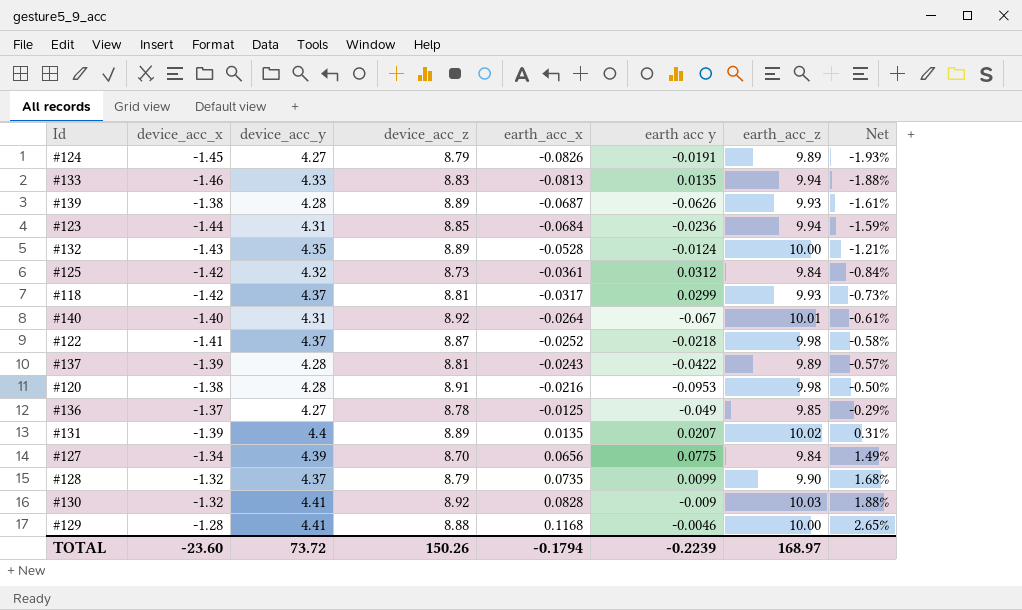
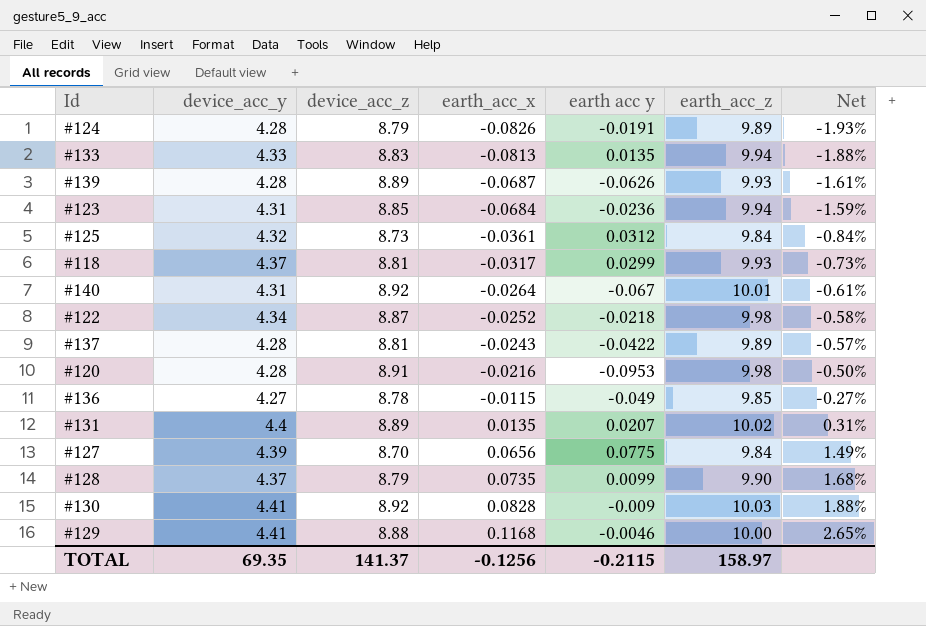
column device_acc_x | position: 2 -> none
row #132: -1.43 | 4.35 | 8.89 | -0.0528 | -0.0124 | 10.00 | -1.21% -> none
#124 | device_acc_y: 4.27 -> 4.28
#122 | device_acc_y: 4.37 -> 4.34
#136 | earth_acc_x: -0.0125 -> -0.0115
#136 | Net: -0.29% -> -0.27%
TOTAL | device_acc_y: 73.72 -> 69.35
TOTAL | device_acc_z: 150.26 -> 141.37
TOTAL | earth_acc_x: -0.1794 -> -0.1256
TOTAL | earth acc y: -0.2239 -> -0.2115
TOTAL | earth_acc_z: 168.97 -> 158.97

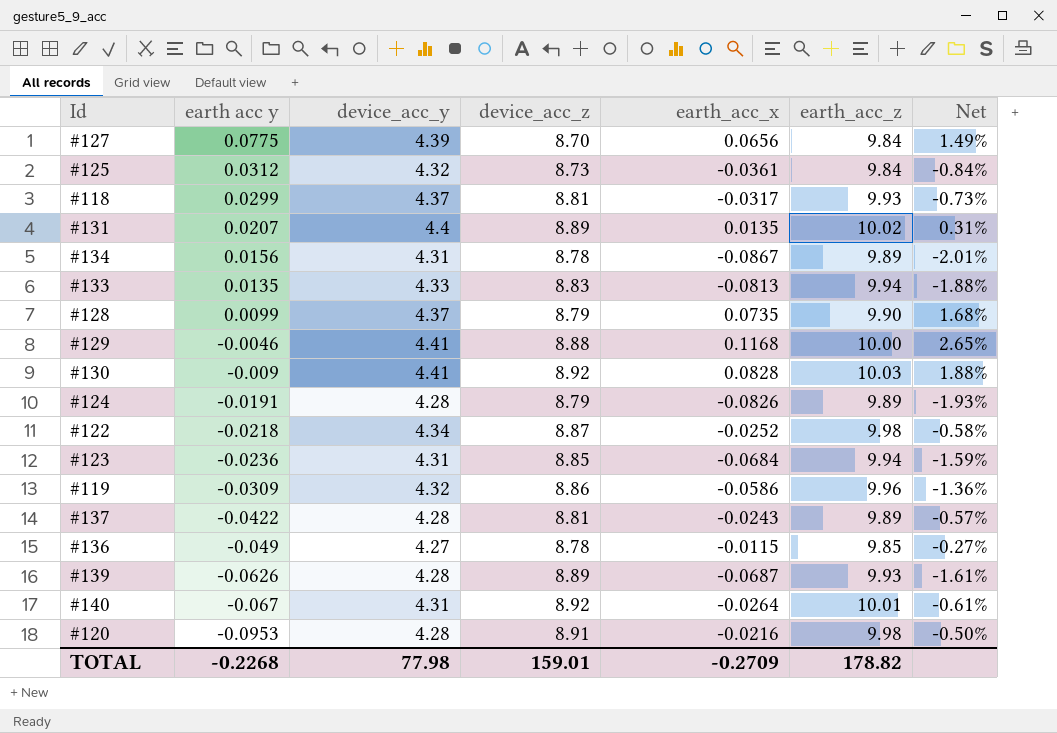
row order: earth_acc_x ascending -> earth acc y descending
column earth acc y | position: 5 -> 2
row #134: none -> 0.0156 | 4.31 | 8.78 | -0.0867 | 9.89 | -2.01%
row #119: none -> -0.0309 | 4.32 | 8.86 | -0.0586 | 9.96 | -1.36%
TOTAL | earth acc y: -0.2115 -> -0.2268
TOTAL | device_acc_y: 69.35 -> 77.98
TOTAL | device_acc_z: 141.37 -> 159.01
TOTAL | earth_acc_x: -0.1256 -> -0.2709
TOTAL | earth_acc_z: 158.97 -> 178.82

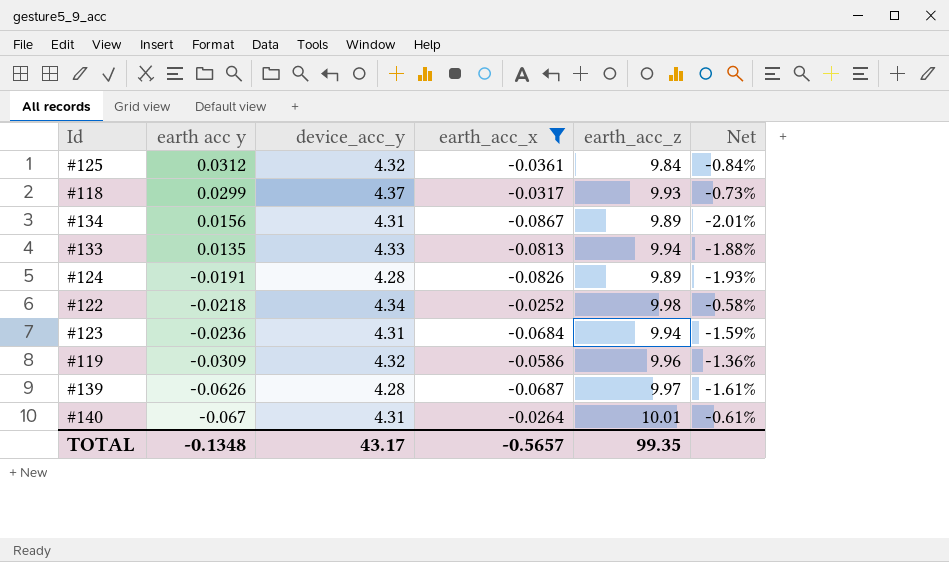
filter: none -> earth_acc_x <= -0.0252
column device_acc_z | position: 4 -> none
#139 | earth_acc_z: 9.93 -> 9.97
TOTAL | earth acc y: -0.2268 -> -0.1348
TOTAL | device_acc_y: 77.98 -> 43.17
TOTAL | earth_acc_x: -0.2709 -> -0.5657
TOTAL | earth_acc_z: 178.82 -> 99.35

